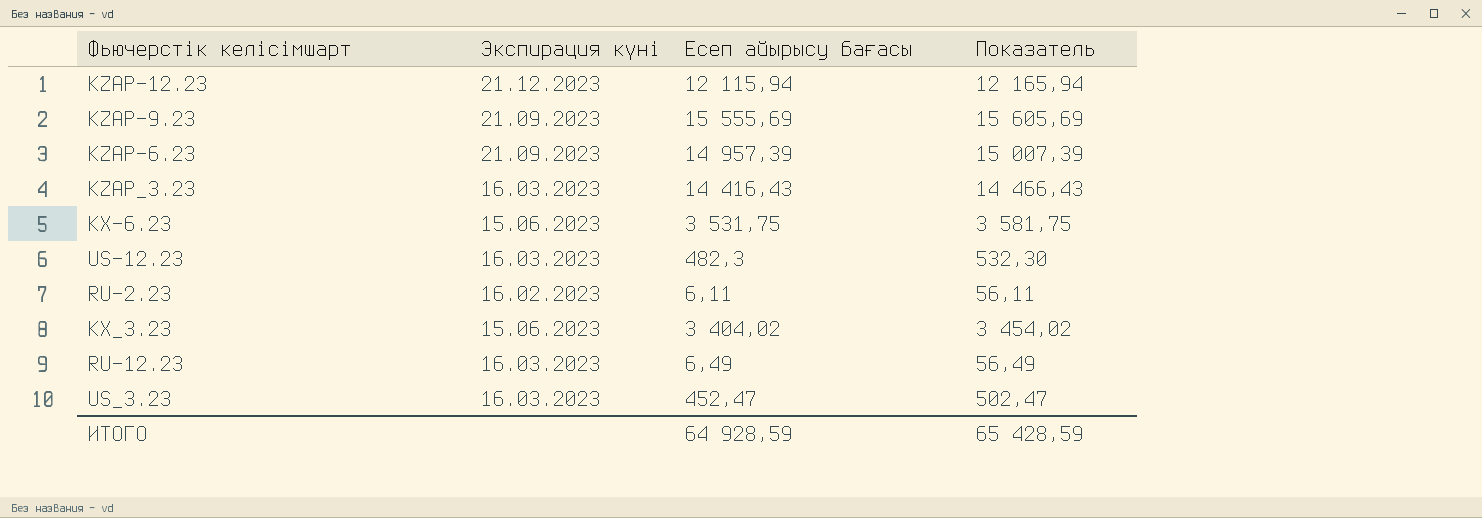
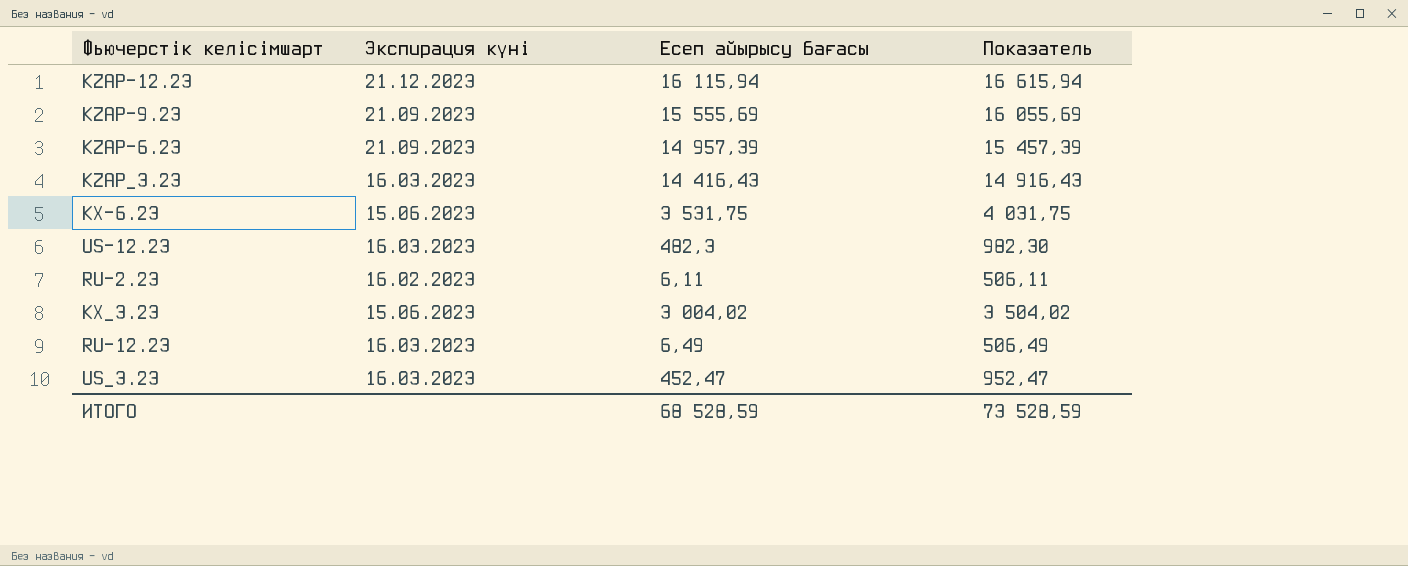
column Показатель | formula: [Есеп айырысу бағасы] + 50 -> [Есеп айырысу бағасы] + 500
KZAP-12.23 | Есеп айырысу бағасы: 12 115,94 -> 16 115,94
KX_3.23 | Есеп айырысу бағасы: 3 404,02 -> 3 004,02
ИТОГО | Есеп айырысу бағасы: 64 928,59 -> 68 528,59
ИТОГО | Показатель: 65 428,59 -> 73 528,59

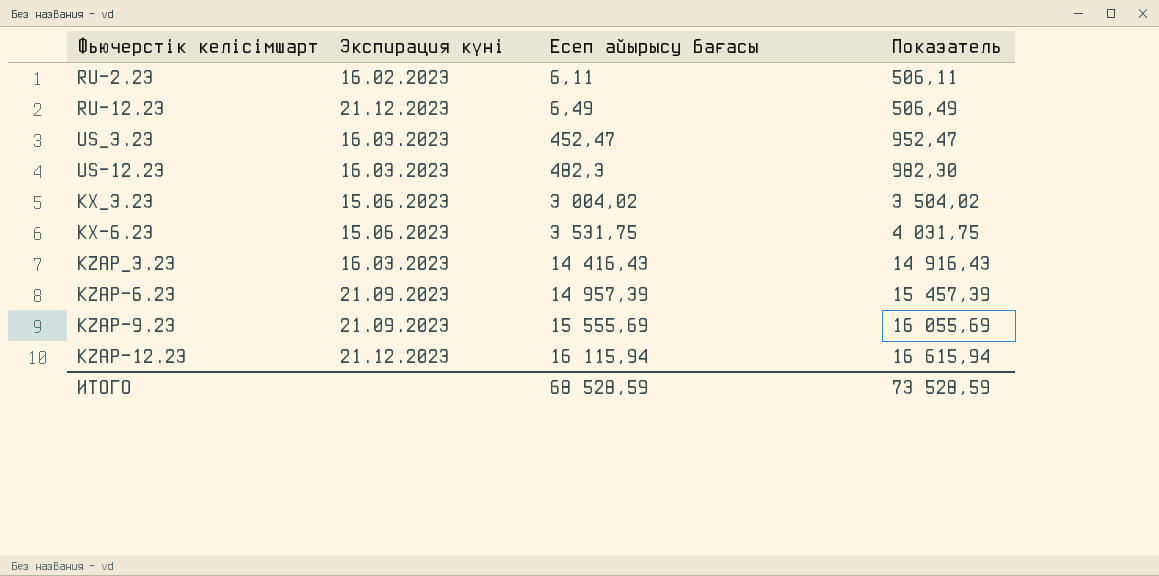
row order: none -> Есеп айырысу бағасы ascending
RU-12.23 | Экспирация күні: 16.03.2023 -> 21.12.2023

